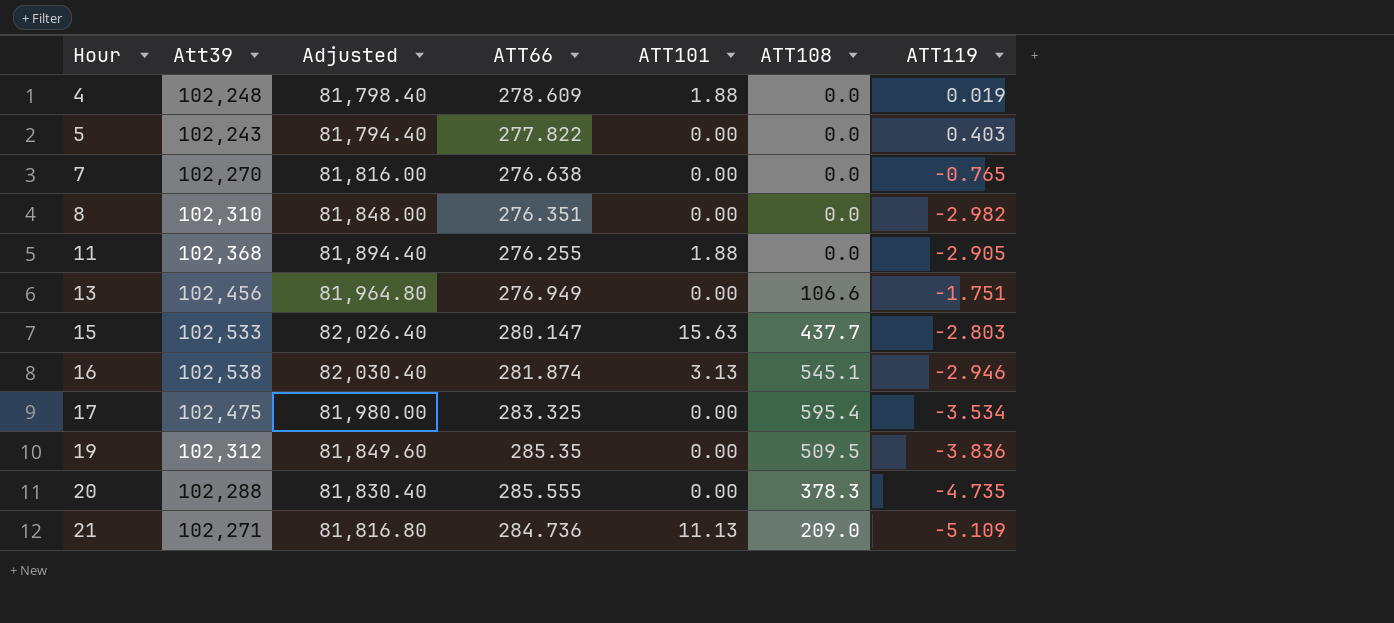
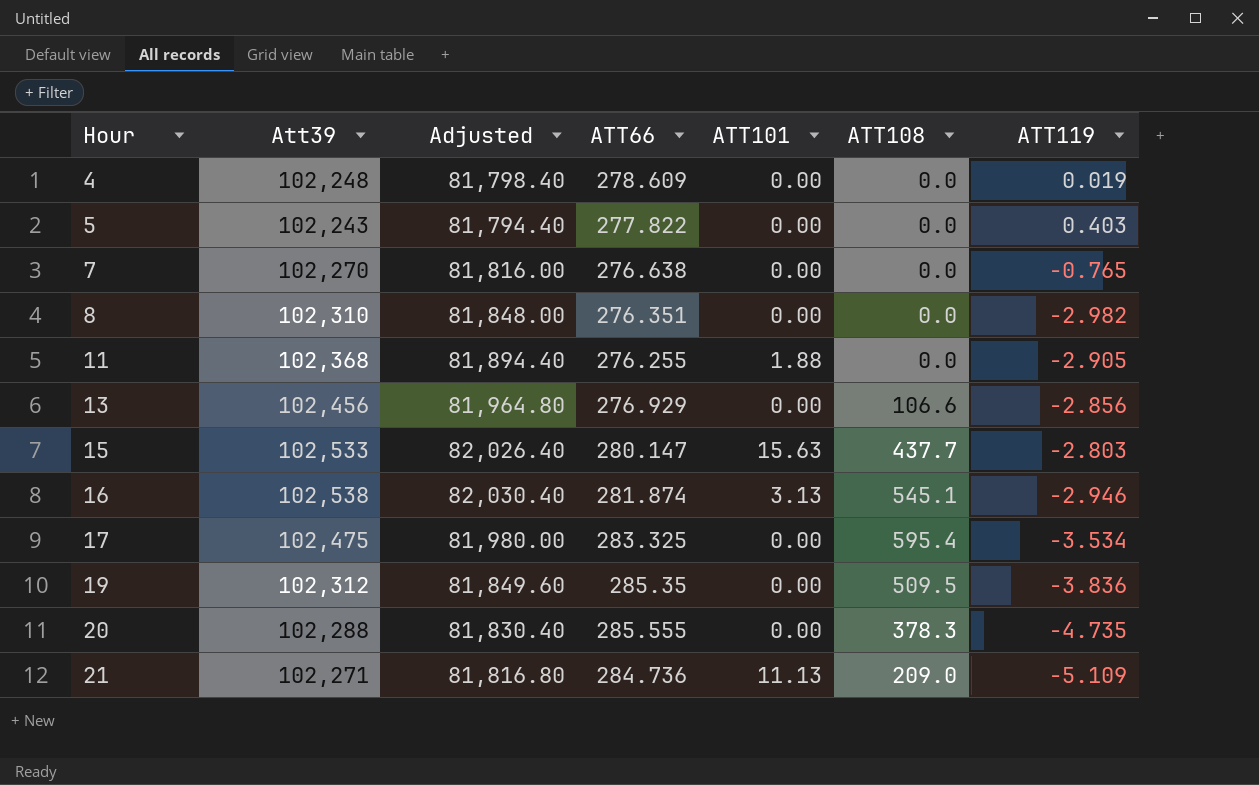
4 | ATT101: 1.88 -> 0.00
13 | ATT66: 276.949 -> 276.929
13 | ATT119: -1.751 -> -2.856

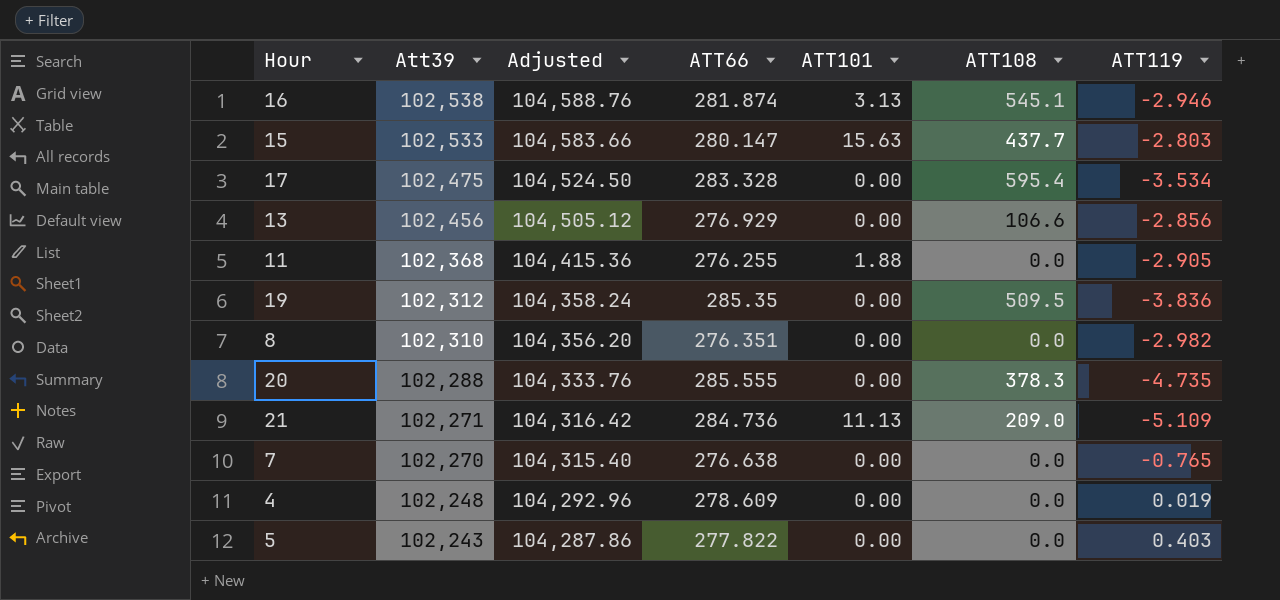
row order: Hour ascending -> Att39 descending
column Adjusted | formula: [Att39] * 0.8 -> [Att39] * 1.02
17 | ATT66: 283.325 -> 283.328

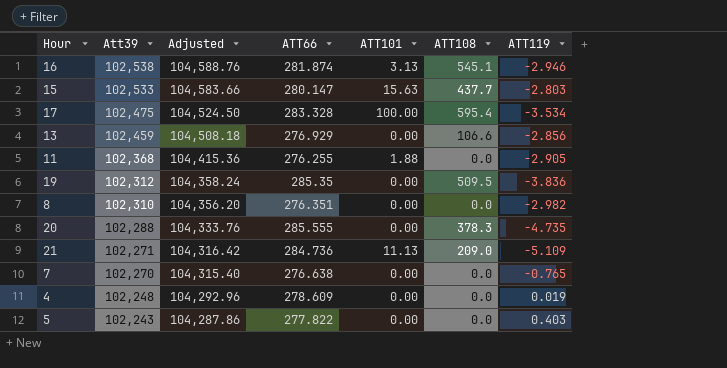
17 | ATT101: 0.00 -> 100.00
13 | Att39: 102,456 -> 102,459
13 | Adjusted: 104,505.12 -> 104,508.18

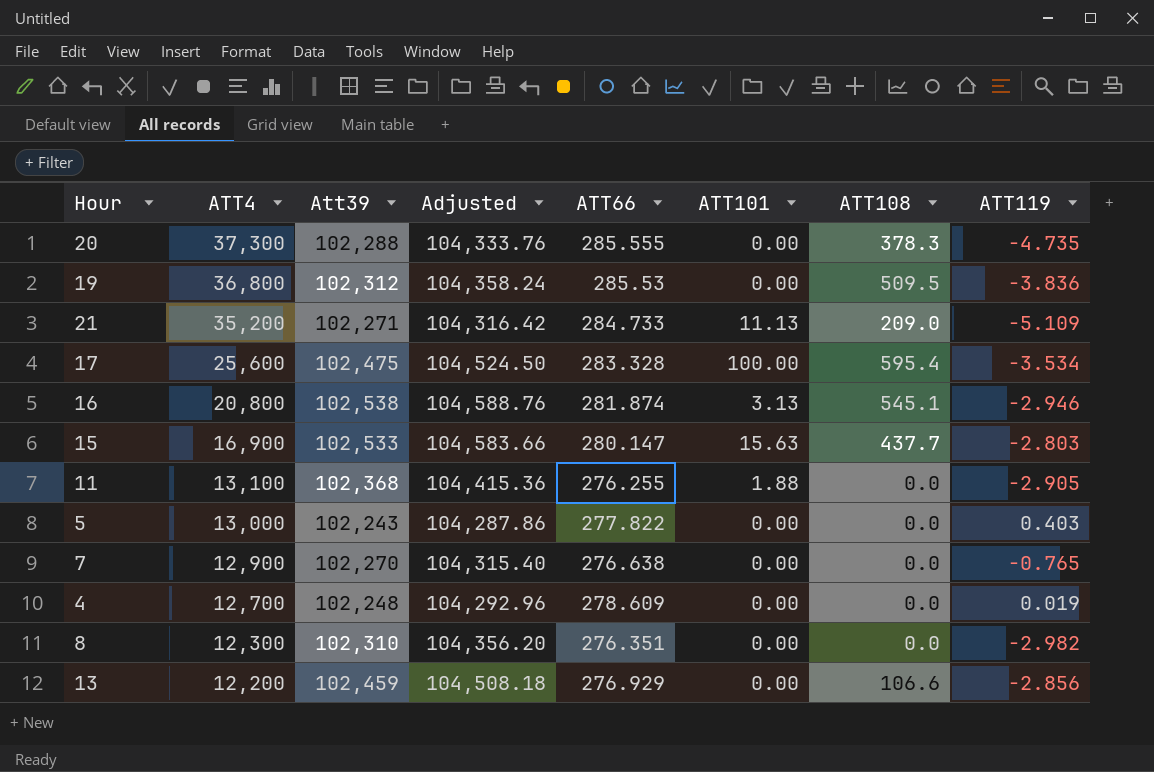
row order: Att39 descending -> ATT4 descending
column ATT4 | position: none -> 2
19 | ATT66: 285.35 -> 285.53
21 | ATT66: 284.736 -> 284.733

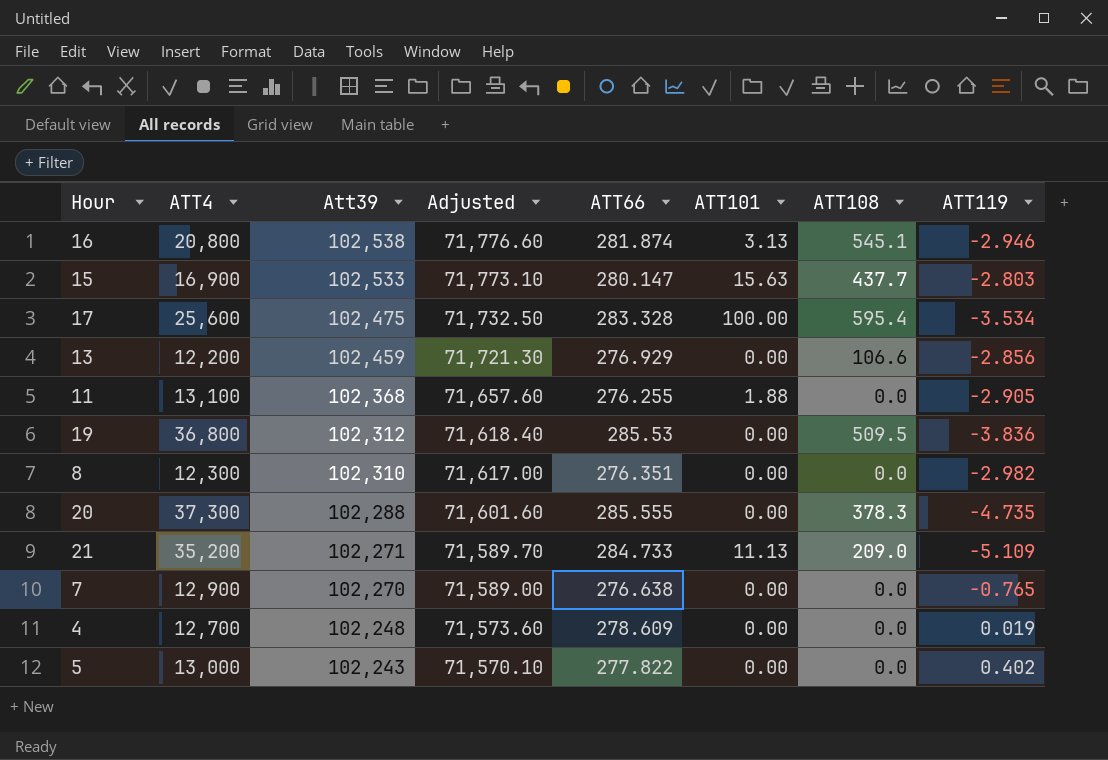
row order: ATT4 descending -> Att39 descending
column Adjusted | formula: [Att39] * 1.02 -> [Att39] * 0.7
5 | ATT119: 0.403 -> 0.402

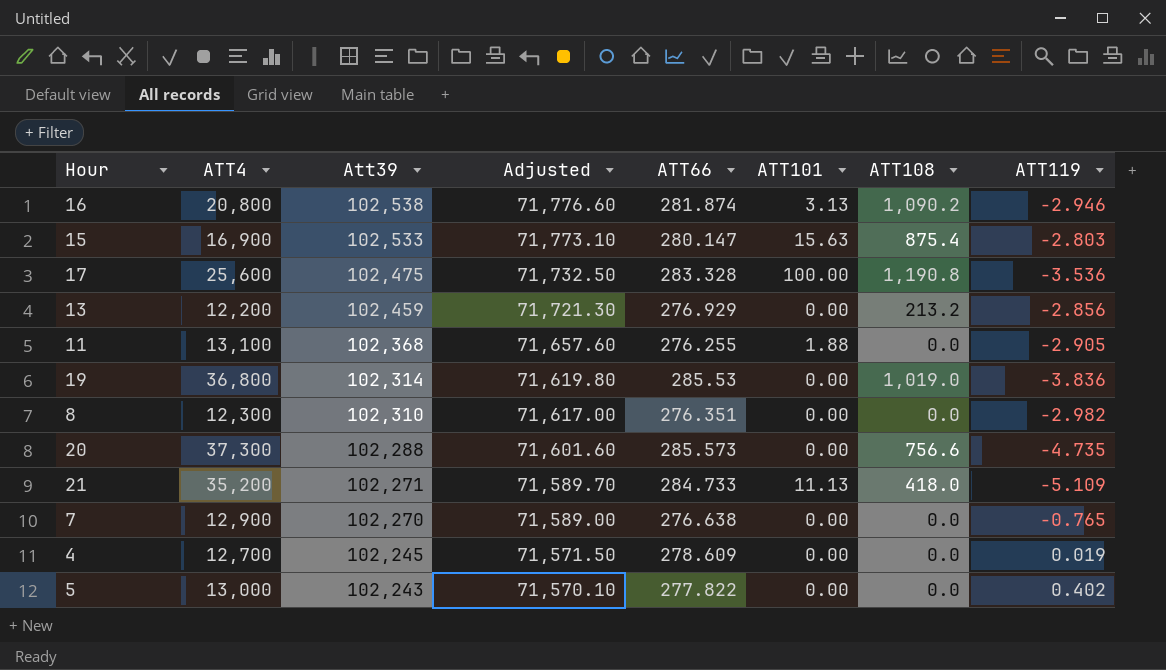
16 | ATT108: 545.1 -> 1,090.2
15 | ATT108: 437.7 -> 875.4
17 | ATT108: 595.4 -> 1,190.8
17 | ATT119: -3.534 -> -3.536
13 | ATT108: 106.6 -> 213.2
19 | Att39: 102,312 -> 102,314
19 | Adjusted: 71,618.40 -> 71,619.80
19 | ATT108: 509.5 -> 1,019.0
20 | ATT66: 285.555 -> 285.573
20 | ATT108: 378.3 -> 756.6
21 | ATT108: 209.0 -> 418.0
4 | Att39: 102,248 -> 102,245
4 | Adjusted: 71,573.60 -> 71,571.50

